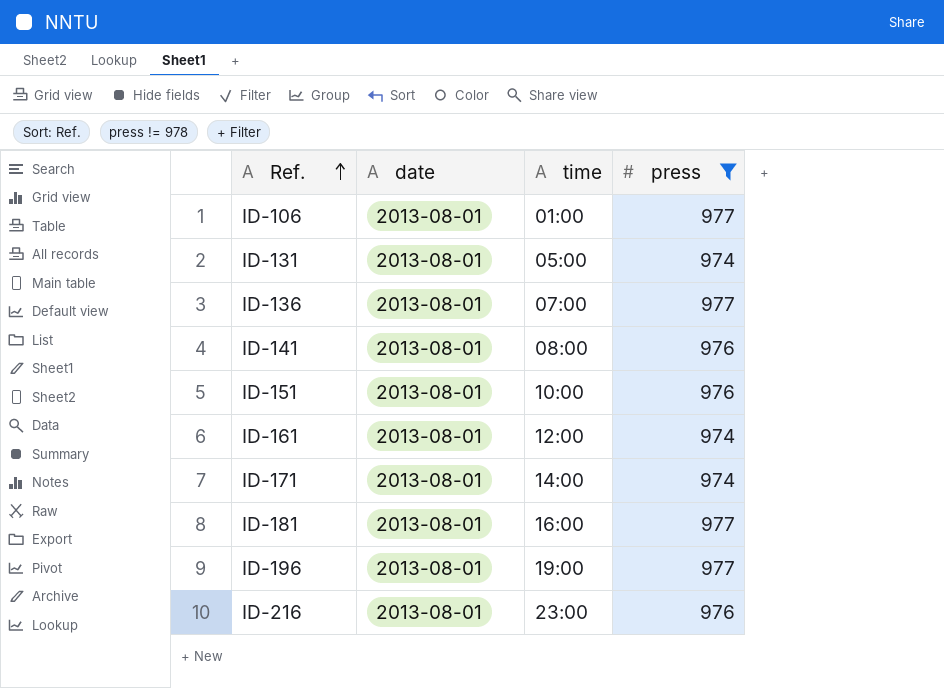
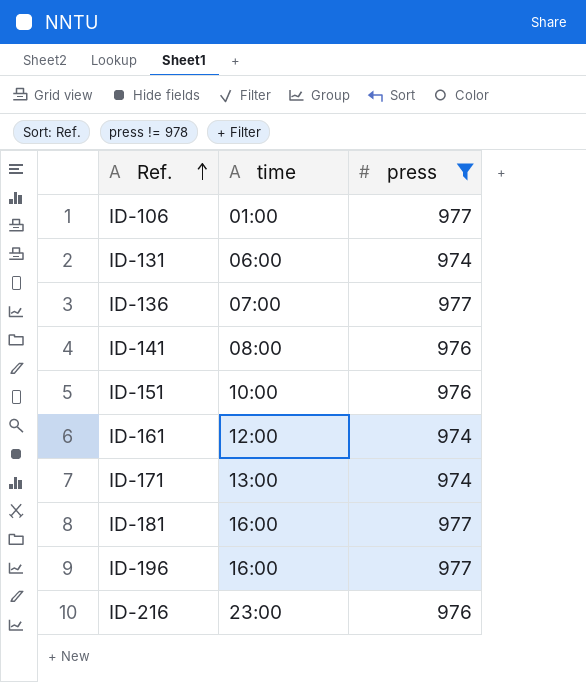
column date | position: 2 -> none
ID-131 | time: 05:00 -> 06:00
ID-171 | time: 14:00 -> 13:00
ID-196 | time: 19:00 -> 16:00

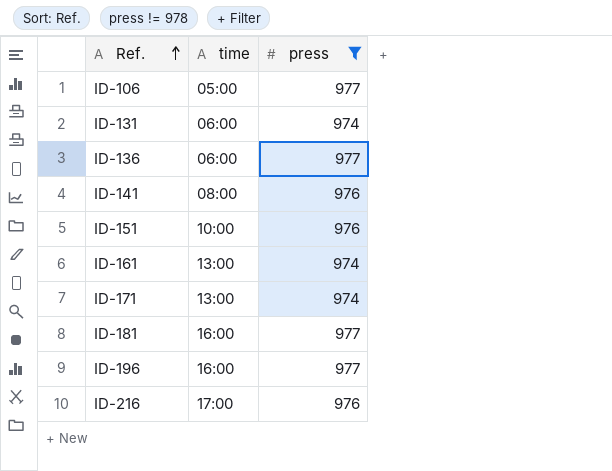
ID-106 | time: 01:00 -> 05:00
ID-136 | time: 07:00 -> 06:00
ID-161 | time: 12:00 -> 13:00
ID-216 | time: 23:00 -> 17:00

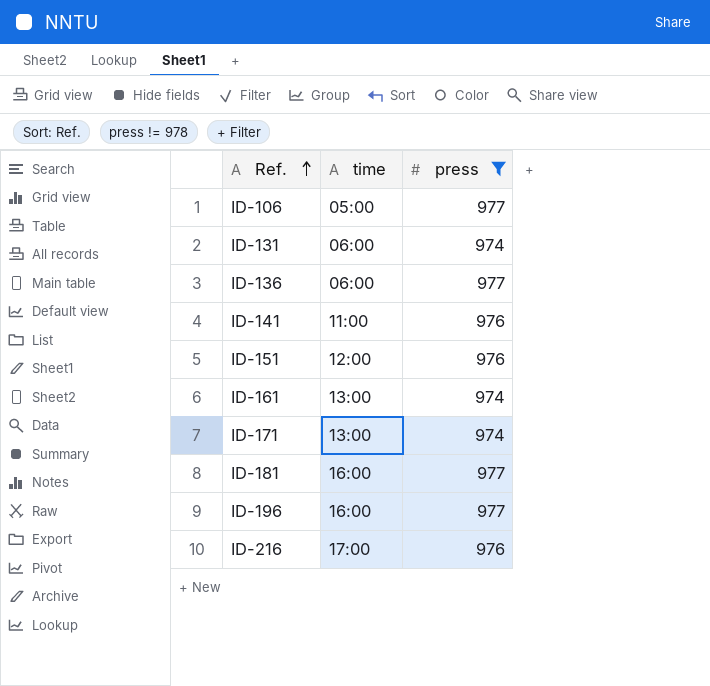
ID-141 | time: 08:00 -> 11:00
ID-151 | time: 10:00 -> 12:00

